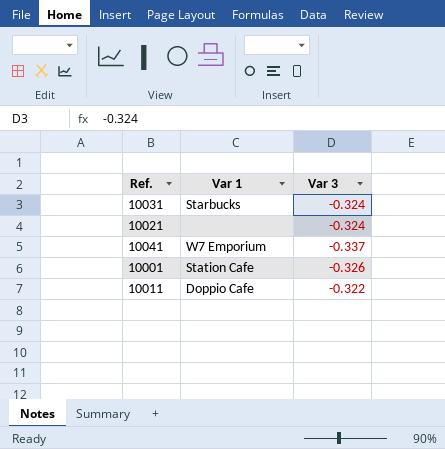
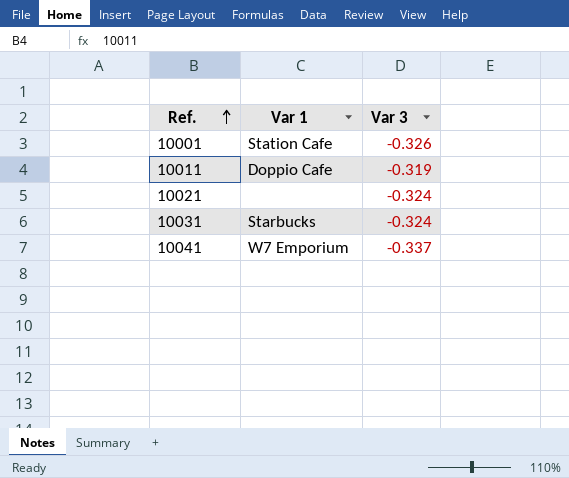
row order: none -> Ref. ascending
10011 | Var 3: -0.322 -> -0.319

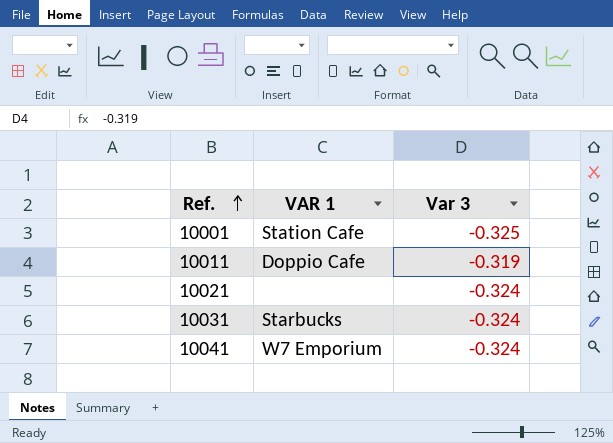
column name: Var 1 -> VAR 1
10001 | Var 3: -0.326 -> -0.325
10041 | Var 3: -0.337 -> -0.324

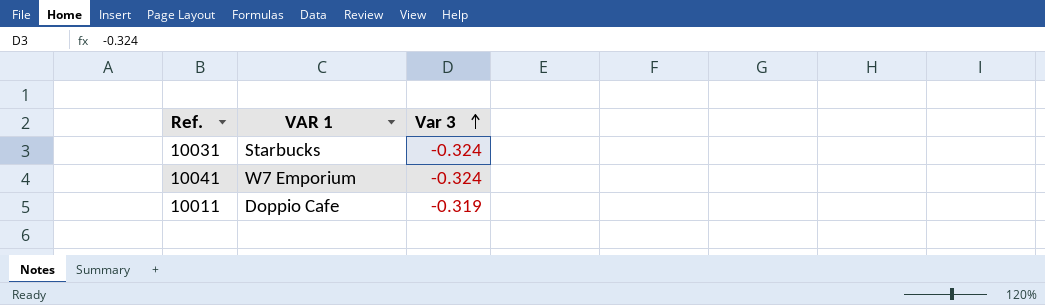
row order: Ref. ascending -> Var 3 ascending
row 10001: Station Cafe | -0.325 -> none
row 10021: none | -0.324 -> none

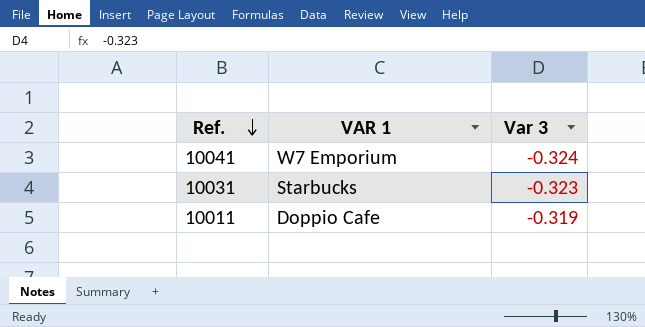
row order: Var 3 ascending -> Ref. descending
10031 | Var 3: -0.324 -> -0.323

